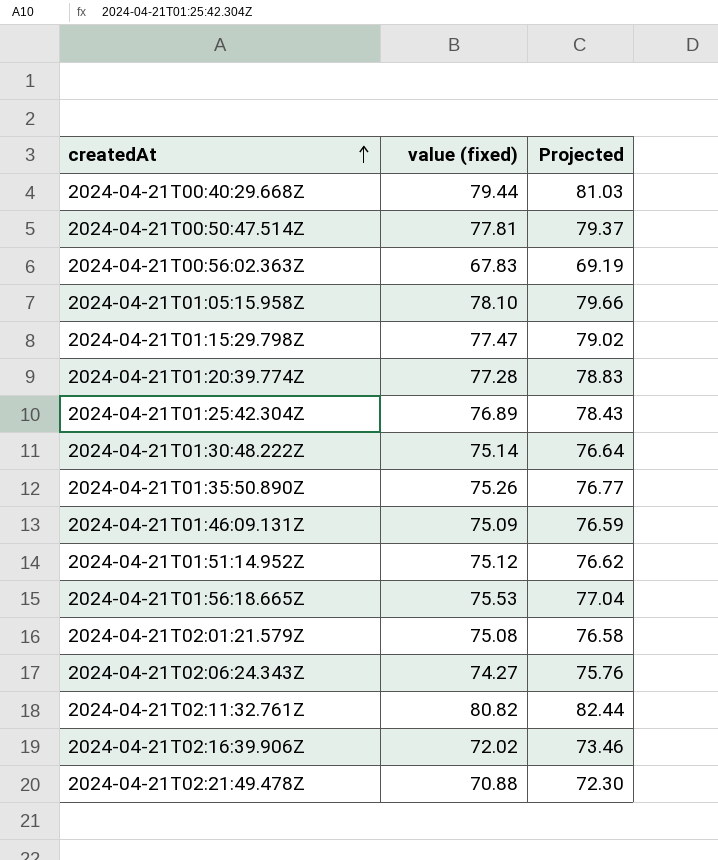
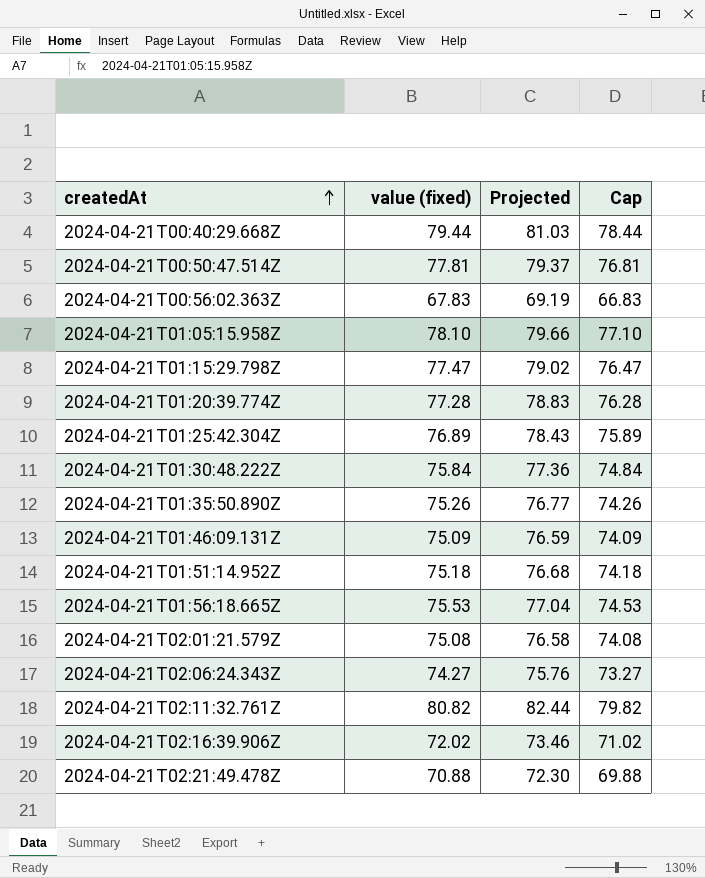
column Cap | formula: none -> [value (fixed)] - 1
2024-04-21T01:30:48.222Z | value (fixed): 75.14 -> 75.84
2024-04-21T01:30:48.222Z | Projected: 76.64 -> 77.36
2024-04-21T01:51:14.952Z | value (fixed): 75.12 -> 75.18
2024-04-21T01:51:14.952Z | Projected: 76.62 -> 76.68

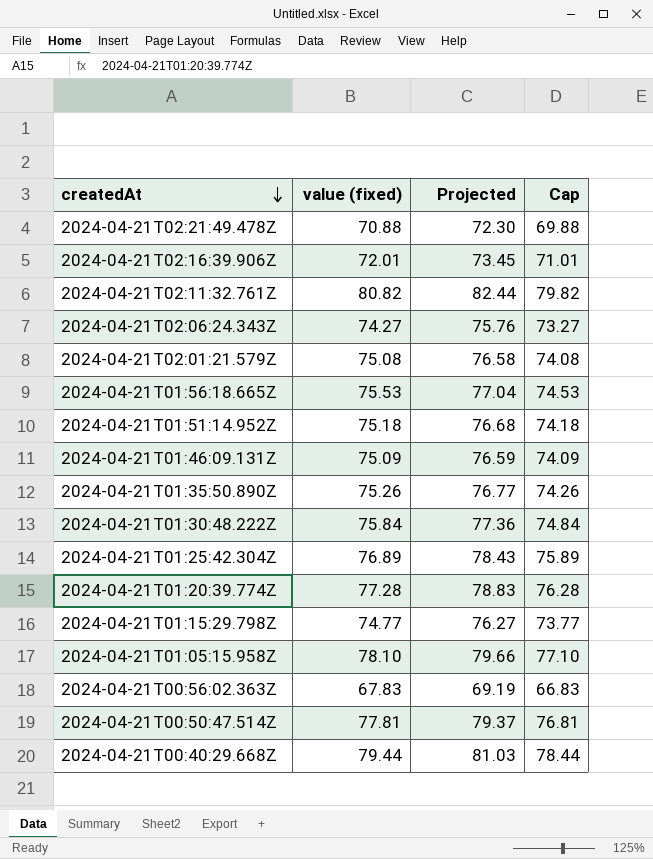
row order: createdAt ascending -> createdAt descending
2024-04-21T02:16:39.906Z | value (fixed): 72.02 -> 72.01
2024-04-21T02:16:39.906Z | Projected: 73.46 -> 73.45
2024-04-21T02:16:39.906Z | Cap: 71.02 -> 71.01
2024-04-21T01:15:29.798Z | value (fixed): 77.47 -> 74.77
2024-04-21T01:15:29.798Z | Projected: 79.02 -> 76.27
2024-04-21T01:15:29.798Z | Cap: 76.47 -> 73.77

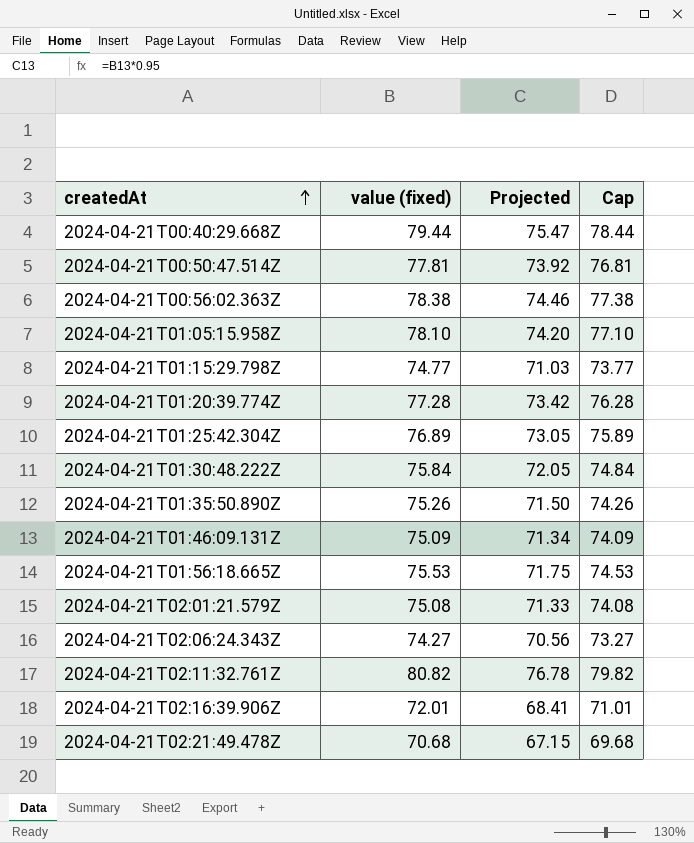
row order: createdAt descending -> createdAt ascending
column Projected | formula: [value (fixed)] * 1.02 -> [value (fixed)] * 0.95
row 2024-04-21T01:51:14.952Z: 75.18 | 76.68 | 74.18 -> none
2024-04-21T00:56:02.363Z | value (fixed): 67.83 -> 78.38
2024-04-21T00:56:02.363Z | Cap: 66.83 -> 77.38
2024-04-21T02:21:49.478Z | value (fixed): 70.88 -> 70.68
2024-04-21T02:21:49.478Z | Cap: 69.88 -> 69.68

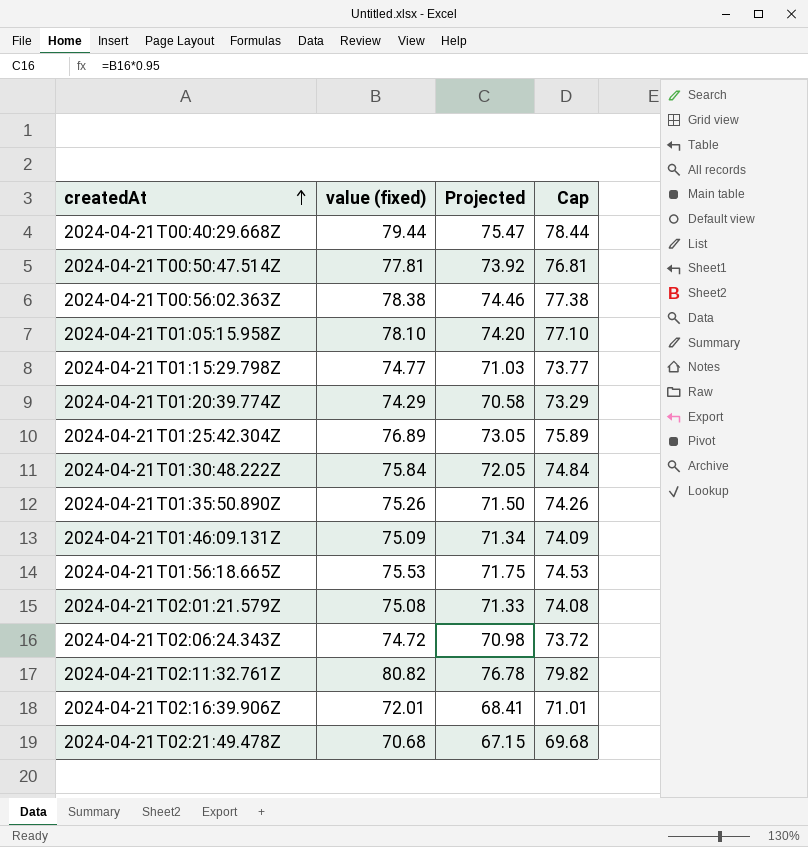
2024-04-21T01:20:39.774Z | value (fixed): 77.28 -> 74.29
2024-04-21T01:20:39.774Z | Projected: 73.42 -> 70.58
2024-04-21T01:20:39.774Z | Cap: 76.28 -> 73.29
2024-04-21T02:06:24.343Z | value (fixed): 74.27 -> 74.72
2024-04-21T02:06:24.343Z | Projected: 70.56 -> 70.98
2024-04-21T02:06:24.343Z | Cap: 73.27 -> 73.72

